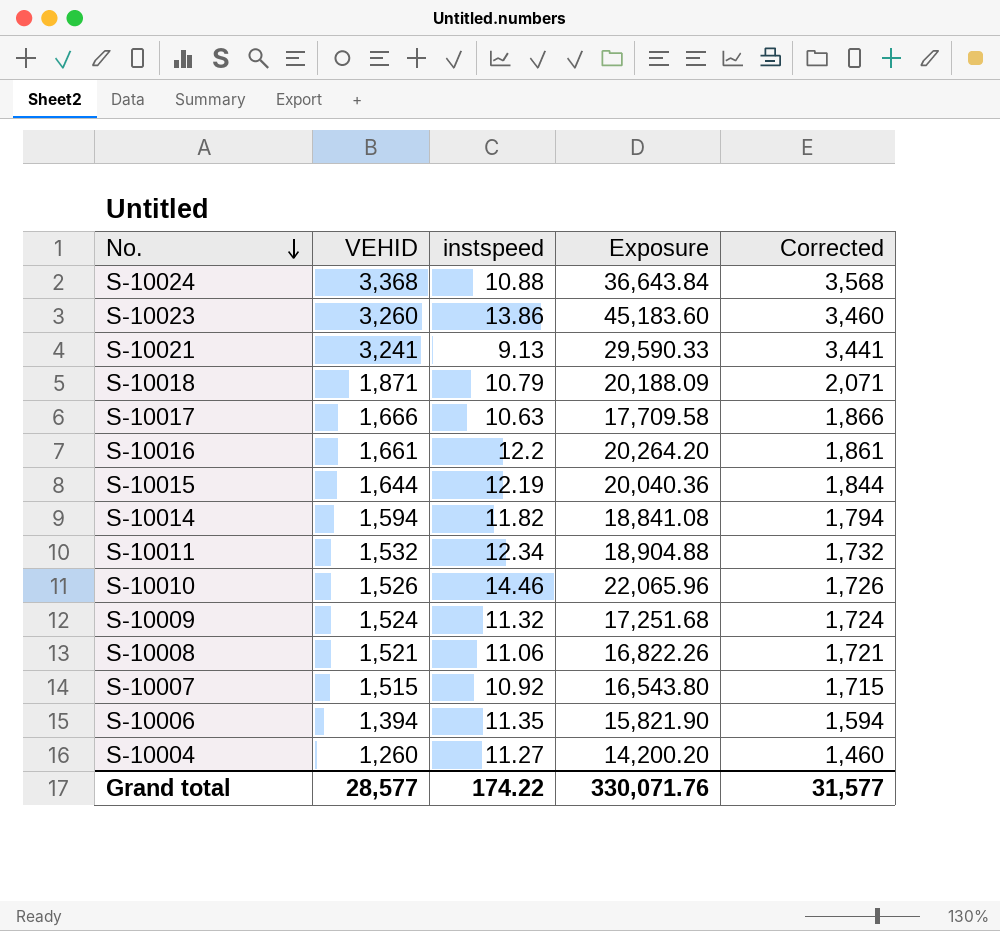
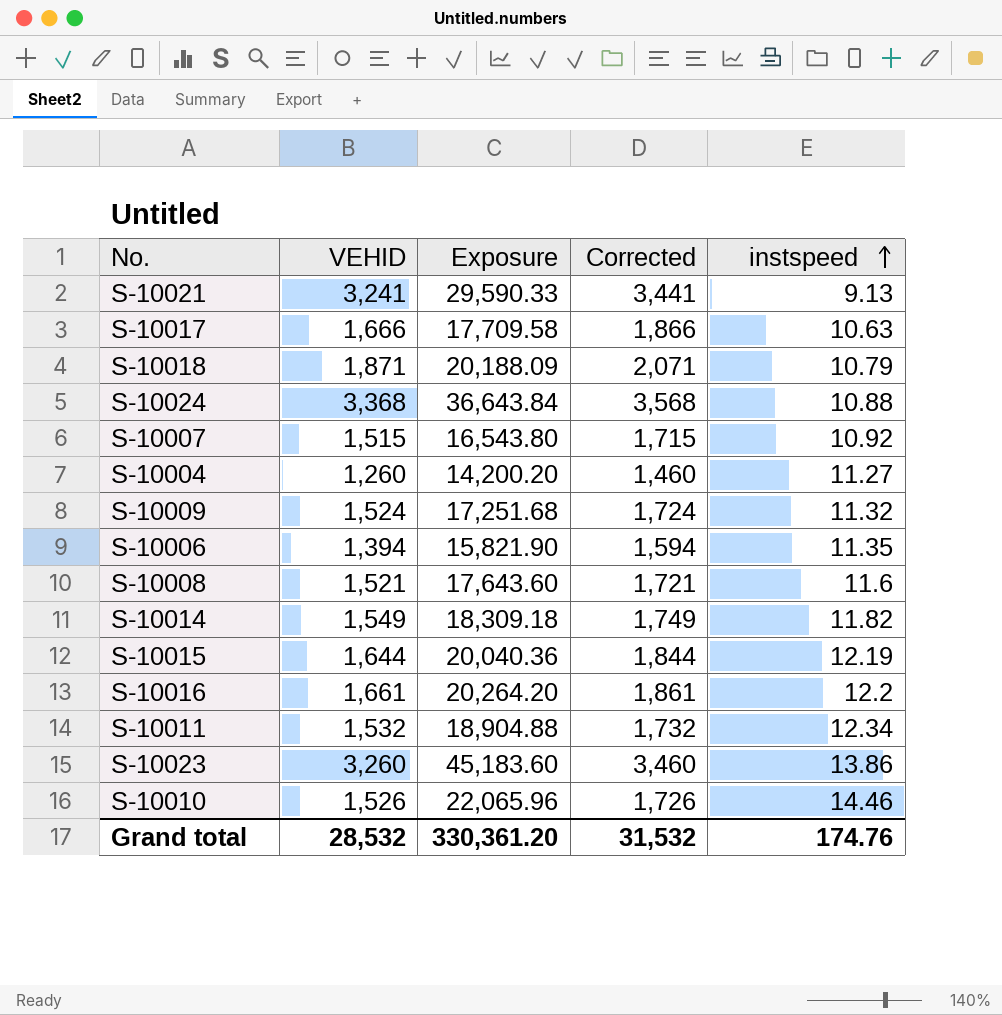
row order: No. descending -> instspeed ascending
column instspeed | position: 3 -> 5
S-10008 | Exposure: 16,822.26 -> 17,643.60
S-10008 | instspeed: 11.06 -> 11.6
S-10014 | VEHID: 1,594 -> 1,549
S-10014 | Exposure: 18,841.08 -> 18,309.18
S-10014 | Corrected: 1,794 -> 1,749
Grand total | VEHID: 28,577 -> 28,532
Grand total | Exposure: 330,071.76 -> 330,361.20
Grand total | Corrected: 31,577 -> 31,532
Grand total | instspeed: 174.22 -> 174.76

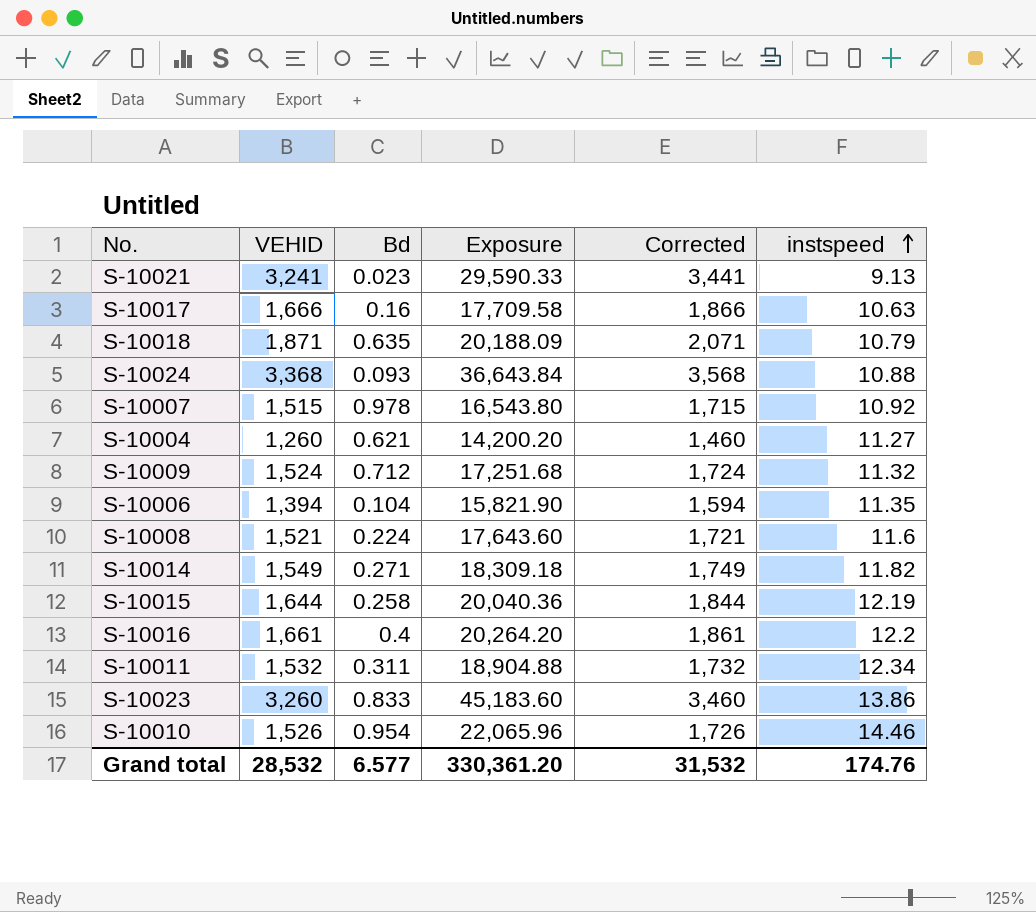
column Bd | position: none -> 3

